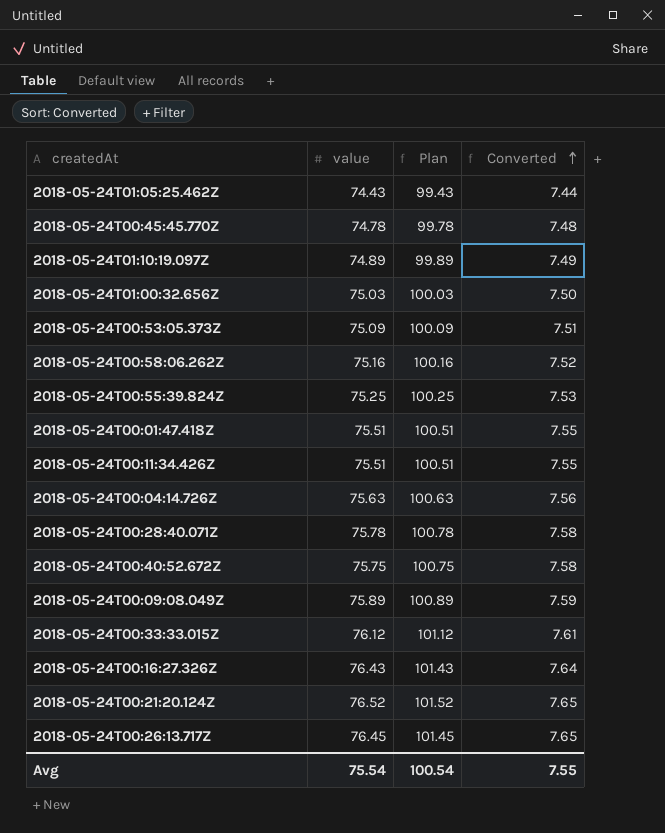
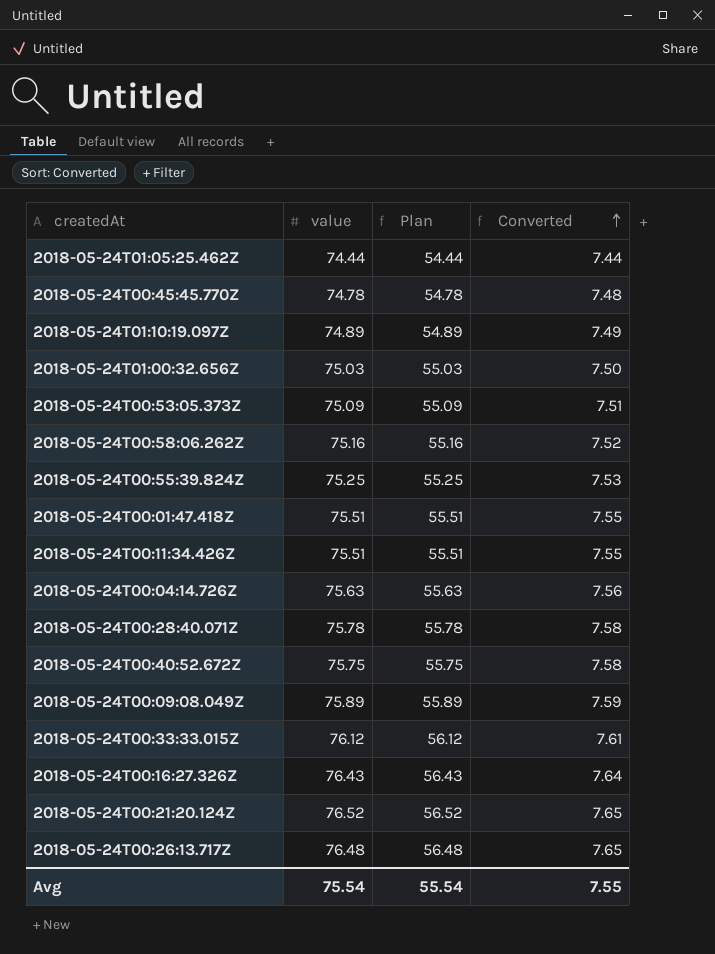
column Plan | formula: [value] + 25 -> [value] - 20
2018-05-24T01:05:25.462Z | value: 74.43 -> 74.44
2018-05-24T00:26:13.717Z | value: 76.45 -> 76.48
Avg | Plan: 100.54 -> 55.54

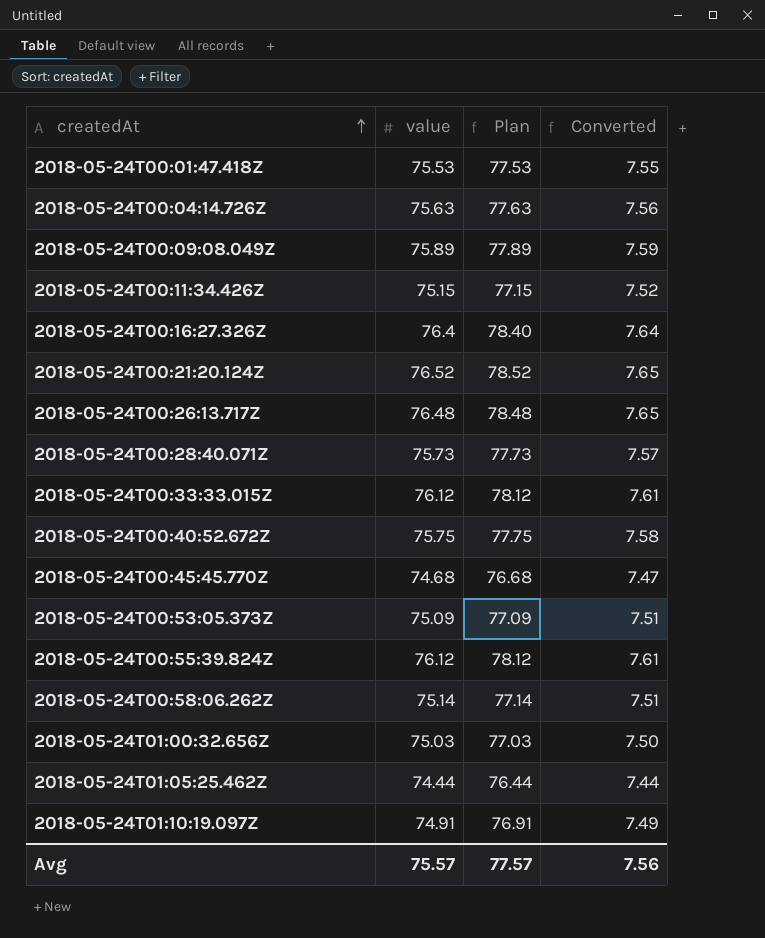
row order: Converted ascending -> createdAt ascending
column Plan | formula: [value] - 20 -> [value] + 2
2018-05-24T00:01:47.418Z | value: 75.51 -> 75.53
2018-05-24T00:11:34.426Z | value: 75.51 -> 75.15
2018-05-24T00:11:34.426Z | Converted: 7.55 -> 7.52
2018-05-24T00:16:27.326Z | value: 76.43 -> 76.4
2018-05-24T00:28:40.071Z | value: 75.78 -> 75.73
2018-05-24T00:28:40.071Z | Converted: 7.58 -> 7.57
2018-05-24T00:45:45.770Z | value: 74.78 -> 74.68
2018-05-24T00:45:45.770Z | Converted: 7.48 -> 7.47
2018-05-24T00:55:39.824Z | value: 75.25 -> 76.12
2018-05-24T00:55:39.824Z | Converted: 7.53 -> 7.61
2018-05-24T00:58:06.262Z | value: 75.16 -> 75.14
2018-05-24T00:58:06.262Z | Converted: 7.52 -> 7.51
2018-05-24T01:10:19.097Z | value: 74.89 -> 74.91
Avg | value: 75.54 -> 75.57
Avg | Plan: 55.54 -> 77.57
Avg | Converted: 7.55 -> 7.56

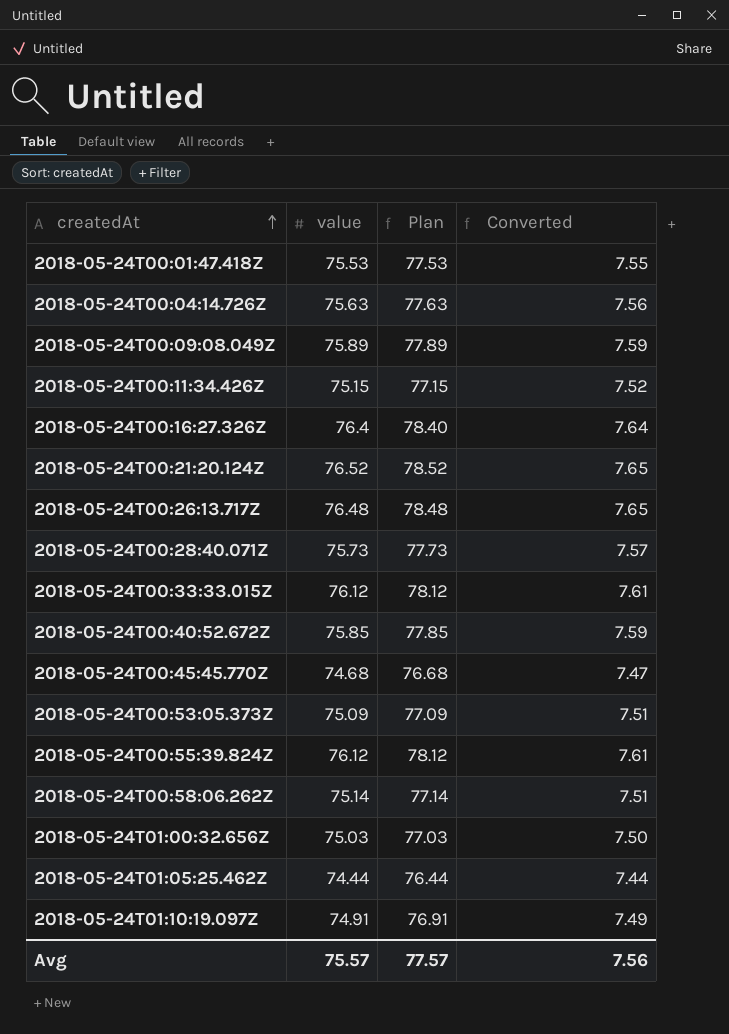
2018-05-24T00:40:52.672Z | value: 75.75 -> 75.85
2018-05-24T00:40:52.672Z | Plan: 77.75 -> 77.85
2018-05-24T00:40:52.672Z | Converted: 7.58 -> 7.59

